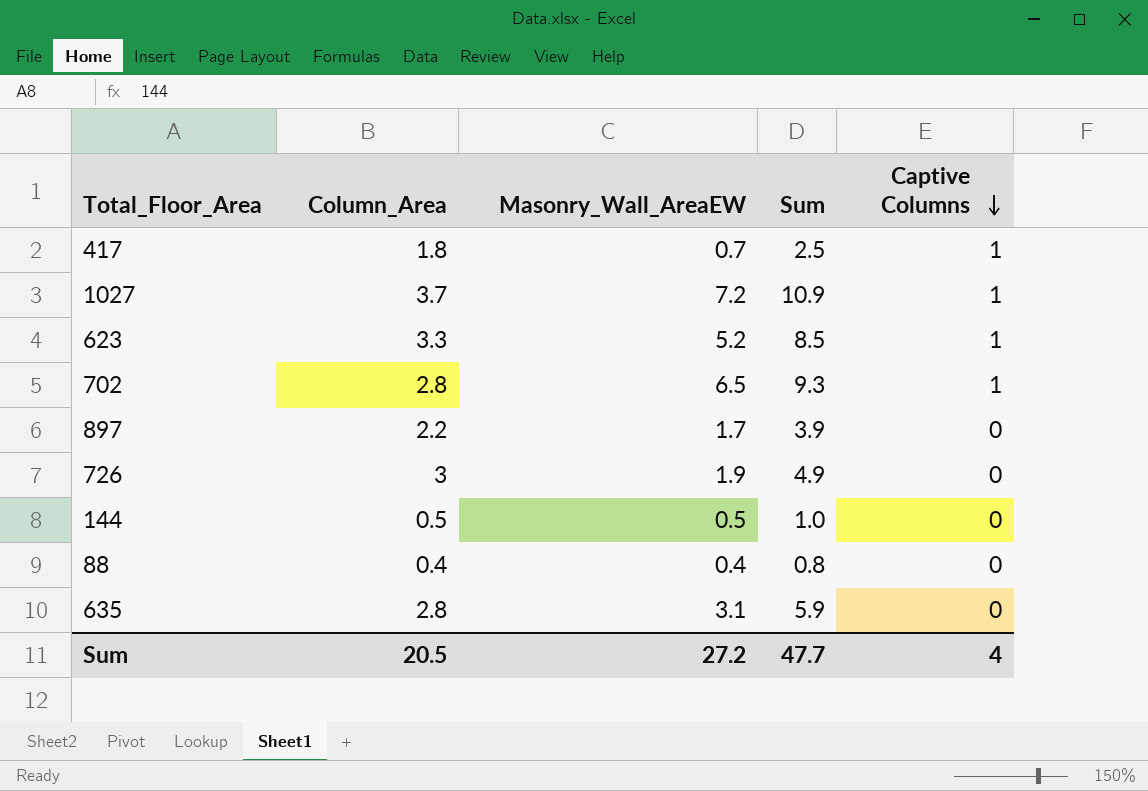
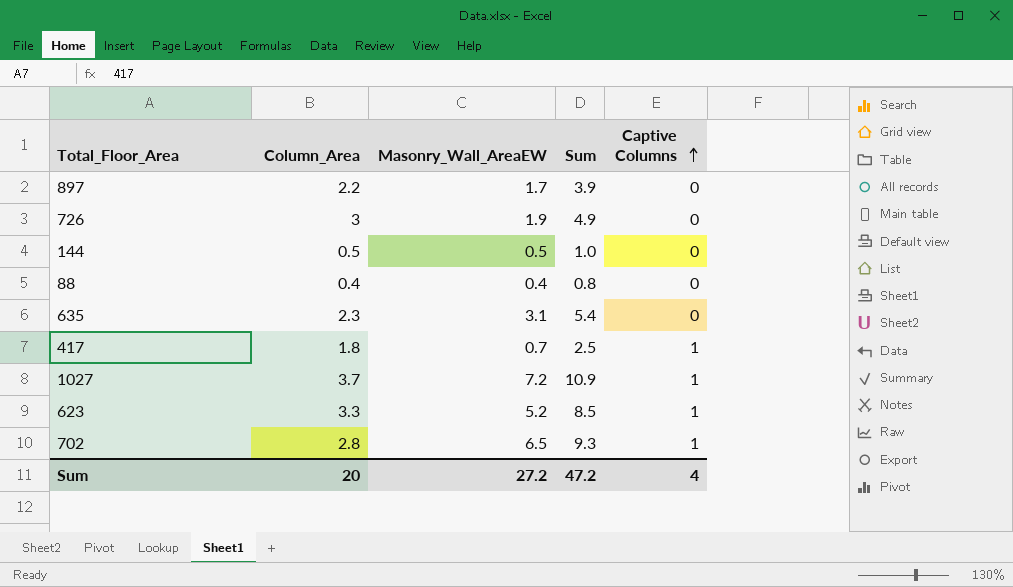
row order: Captive Columns descending -> Captive Columns ascending
635 | Column_Area: 2.8 -> 2.3
635 | Sum: 5.9 -> 5.4
Sum | Column_Area: 20.5 -> 20
Sum | Sum: 47.7 -> 47.2

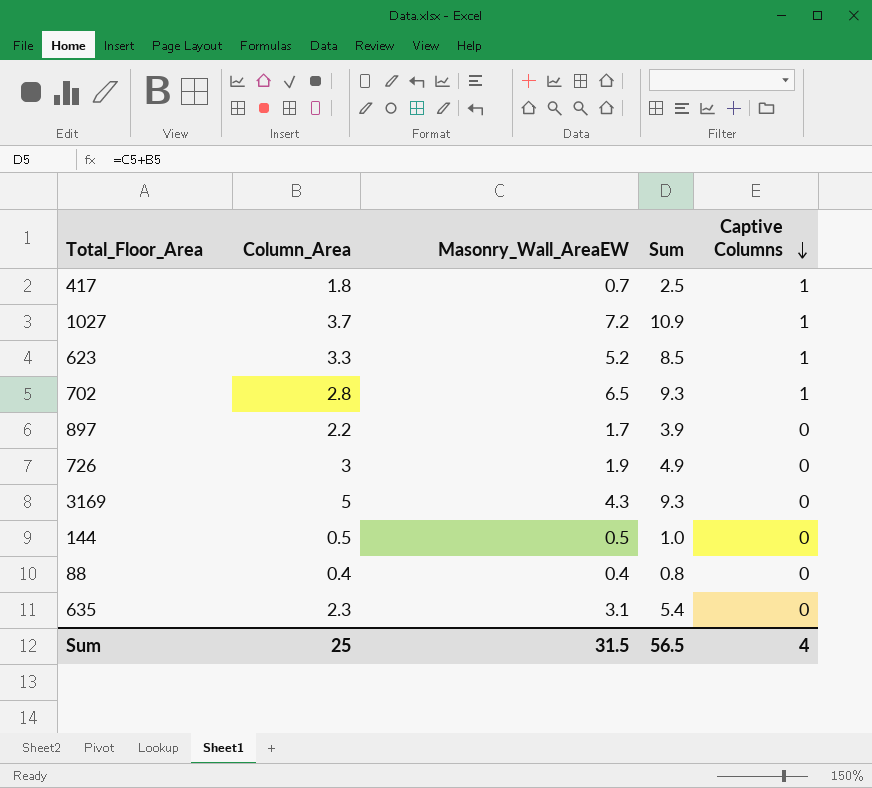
row order: Captive Columns ascending -> Captive Columns descending
row 3169: none -> 5 | 4.3 | 9.3 | 0
Sum | Column_Area: 20 -> 25
Sum | Masonry_Wall_AreaEW: 27.2 -> 31.5
Sum | Sum: 47.2 -> 56.5

